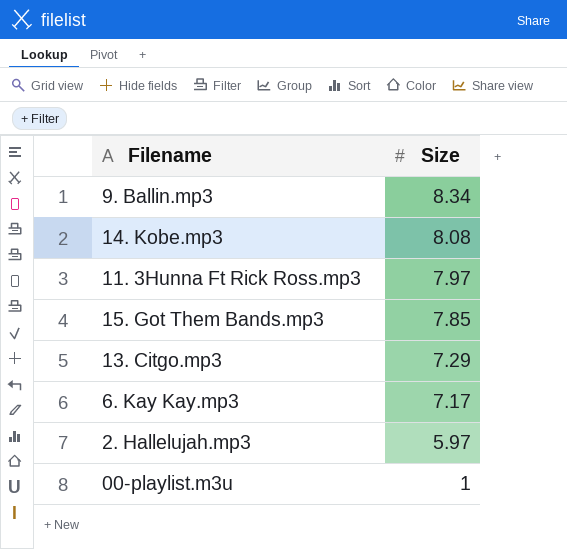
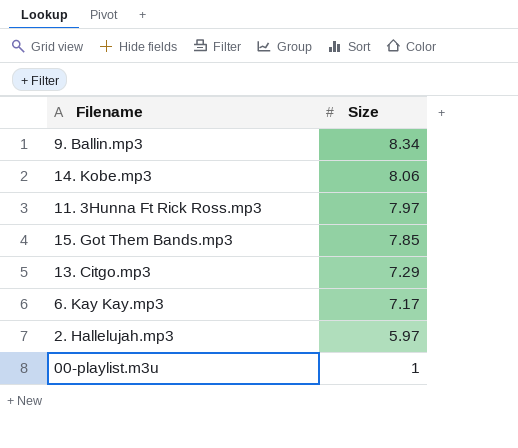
14. Kobe.mp3 | Size: 8.08 -> 8.06

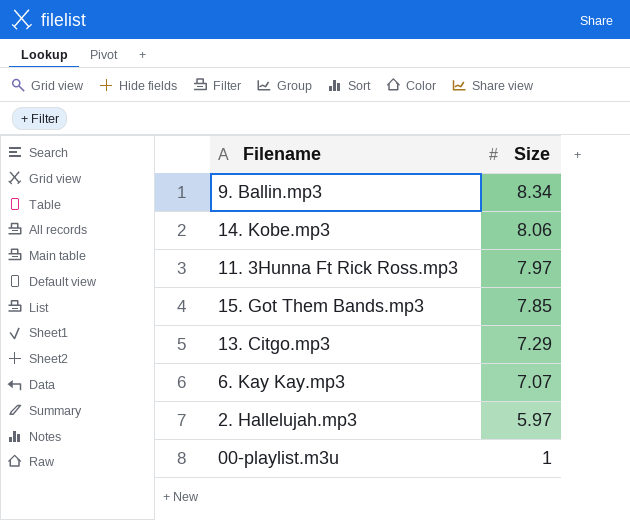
6. Kay Kay.mp3 | Size: 7.17 -> 7.07

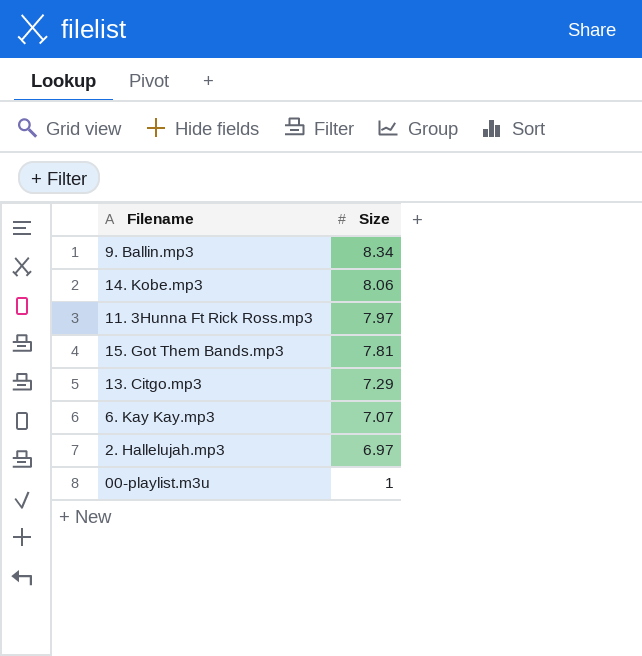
15. Got Them Bands.mp3 | Size: 7.85 -> 7.81
2. Hallelujah.mp3 | Size: 5.97 -> 6.97

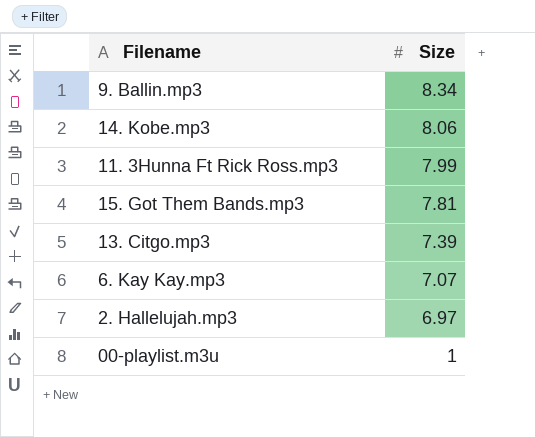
11. 3Hunna Ft Rick Ross.mp3 | Size: 7.97 -> 7.99
13. Citgo.mp3 | Size: 7.29 -> 7.39

